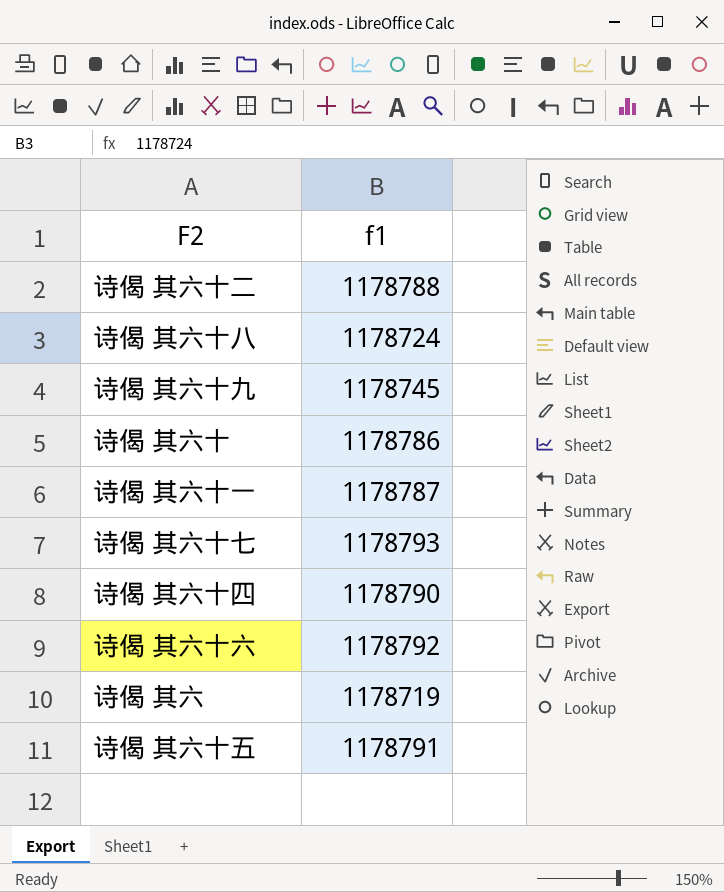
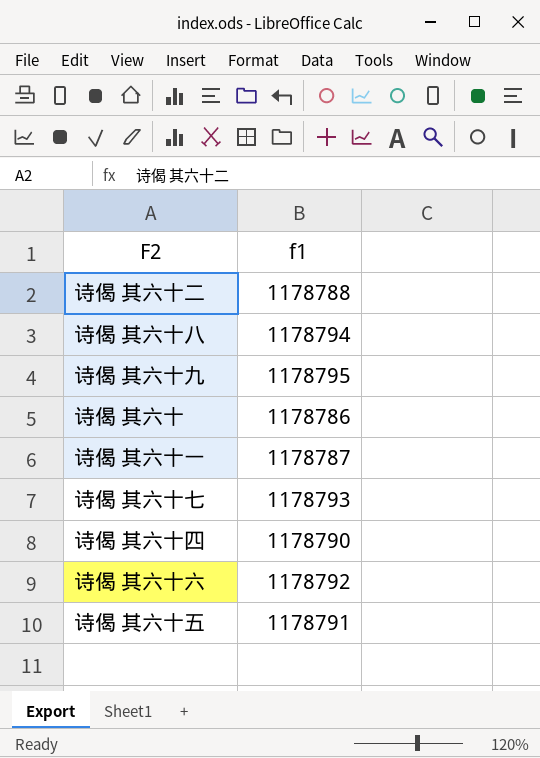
row 诗偈 其六: 1178719 -> none
诗偈 其六十八 | f1: 1178724 -> 1178794
诗偈 其六十九 | f1: 1178745 -> 1178795

